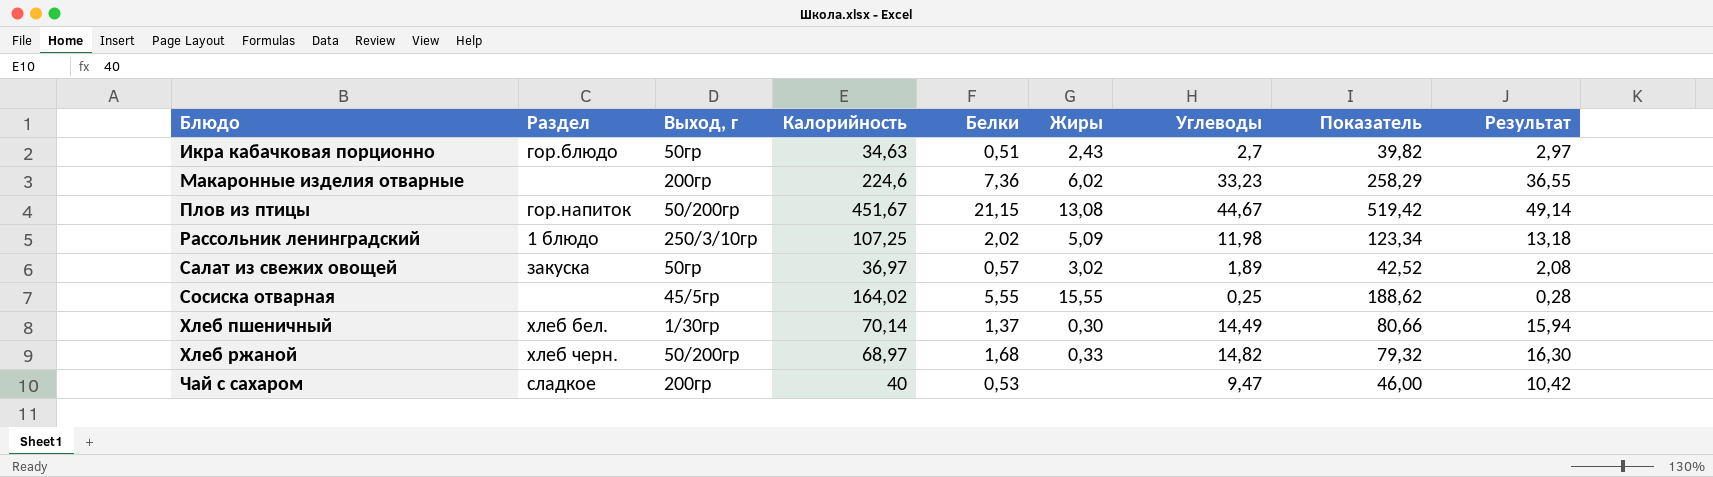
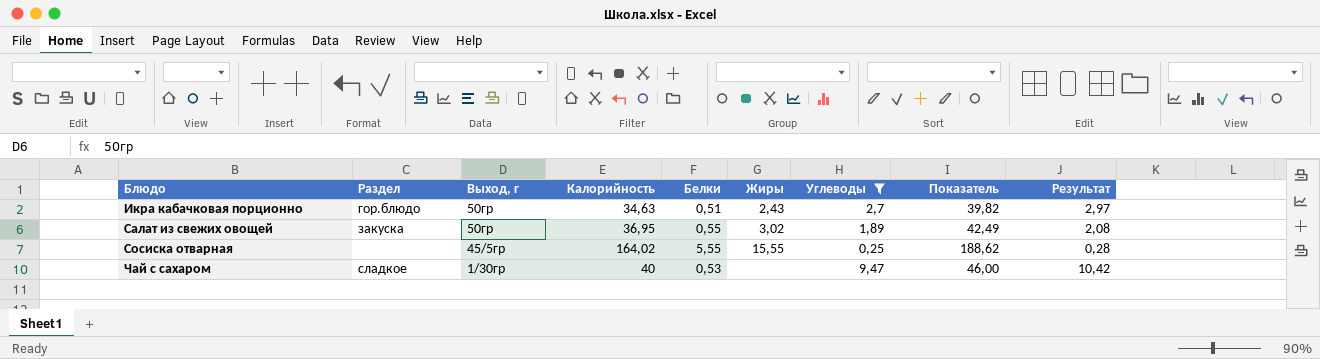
filter: none -> Углеводы <= 9,47
Салат из свежих овощей | Калорийность: 36,97 -> 36,95
Салат из свежих овощей | Белки: 0,57 -> 0,55
Салат из свежих овощей | Показатель: 42,52 -> 42,49
Чай с сахаром | Выход, г: 200гр -> 1/30гр

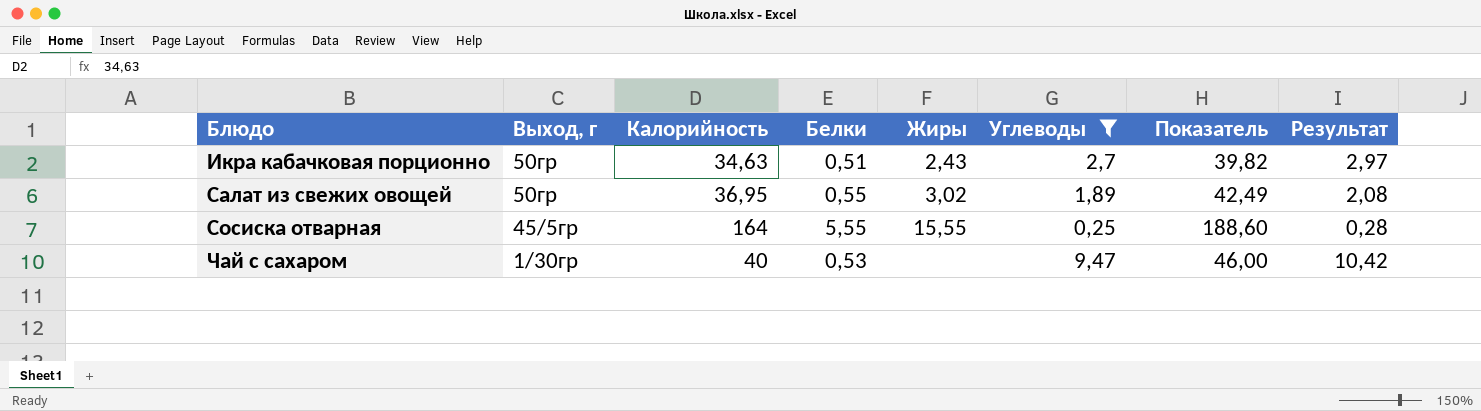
column Раздел | position: 2 -> none
Сосиска отварная | Калорийность: 164,02 -> 164
Сосиска отварная | Показатель: 188,62 -> 188,60

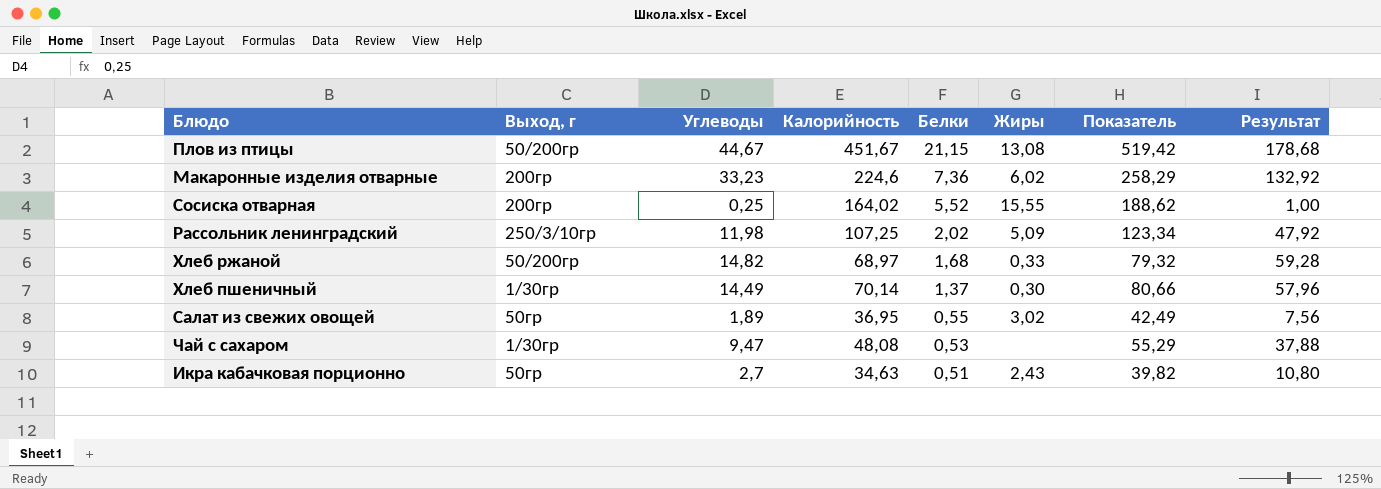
filter: Углеводы <= 9,47 -> none
row order: Блюдо ascending -> Белки descending
column Углеводы | position: 6 -> 3
column Результат | formula: [Углеводы] * 1,1 -> [Углеводы] * 4
Сосиска отварная | Выход, г: 45/5гр -> 200гр
Сосиска отварная | Калорийность: 164 -> 164,02
Сосиска отварная | Белки: 5,55 -> 5,52
Сосиска отварная | Показатель: 188,60 -> 188,62
Чай с сахаром | Калорийность: 40 -> 48,08
Чай с сахаром | Показатель: 46,00 -> 55,29

